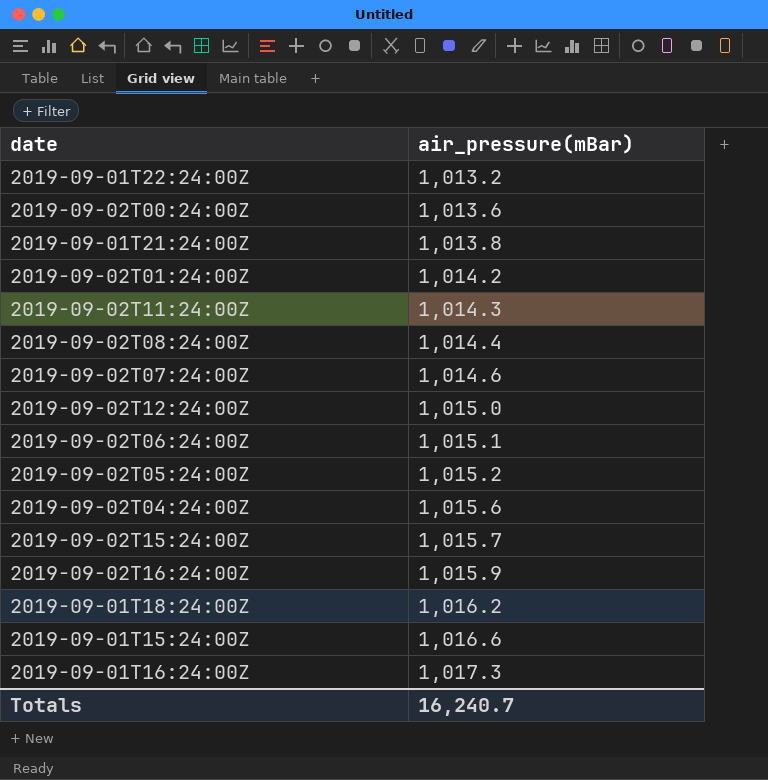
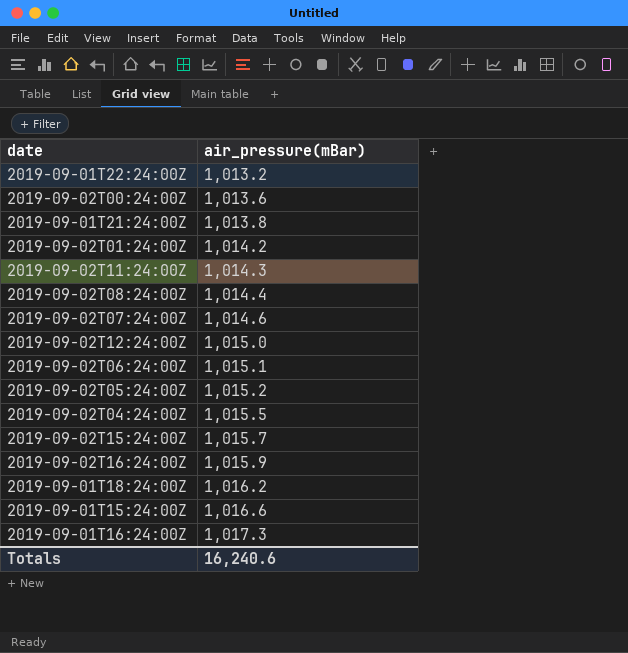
2019-09-02T04:24:00Z | air_pressure(mBar): 1,015.6 -> 1,015.5
Totals | air_pressure(mBar): 16,240.7 -> 16,240.6

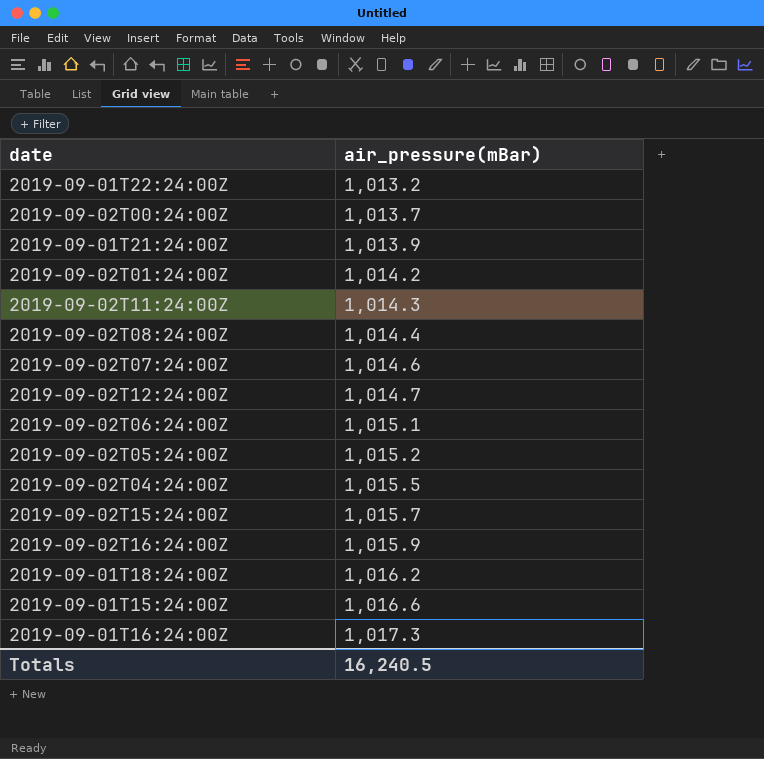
2019-09-02T00:24:00Z | air_pressure(mBar): 1,013.6 -> 1,013.7
2019-09-01T21:24:00Z | air_pressure(mBar): 1,013.8 -> 1,013.9
2019-09-02T12:24:00Z | air_pressure(mBar): 1,015.0 -> 1,014.7
Totals | air_pressure(mBar): 16,240.6 -> 16,240.5

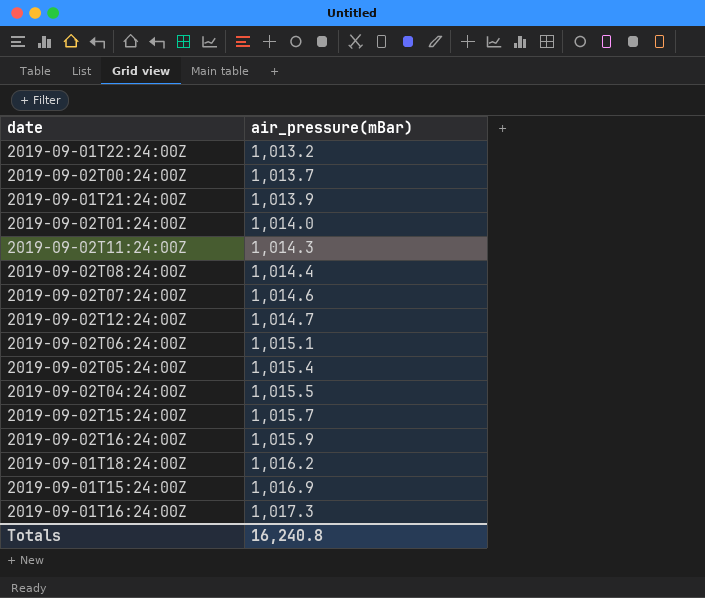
2019-09-02T01:24:00Z | air_pressure(mBar): 1,014.2 -> 1,014.0
2019-09-02T05:24:00Z | air_pressure(mBar): 1,015.2 -> 1,015.4
2019-09-01T15:24:00Z | air_pressure(mBar): 1,016.6 -> 1,016.9
Totals | air_pressure(mBar): 16,240.5 -> 16,240.8

